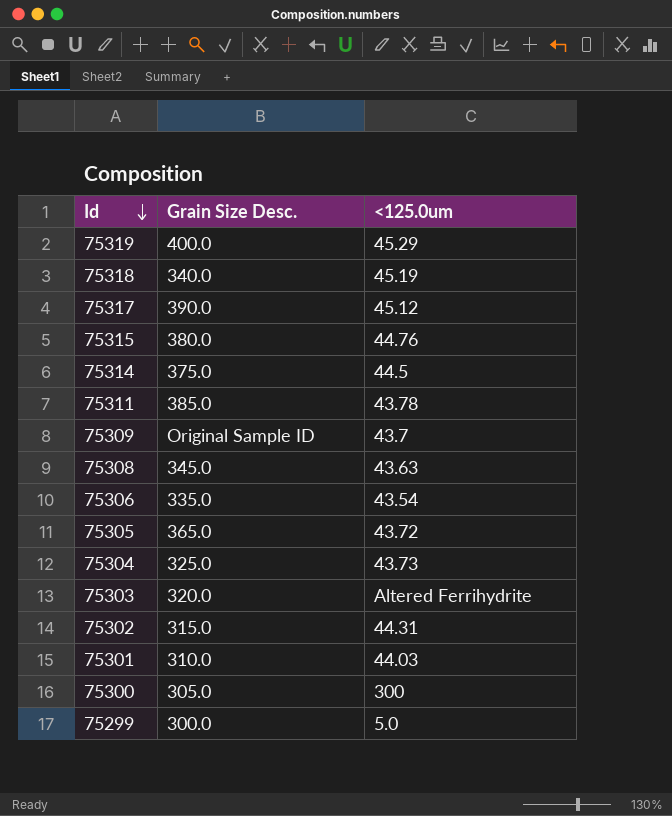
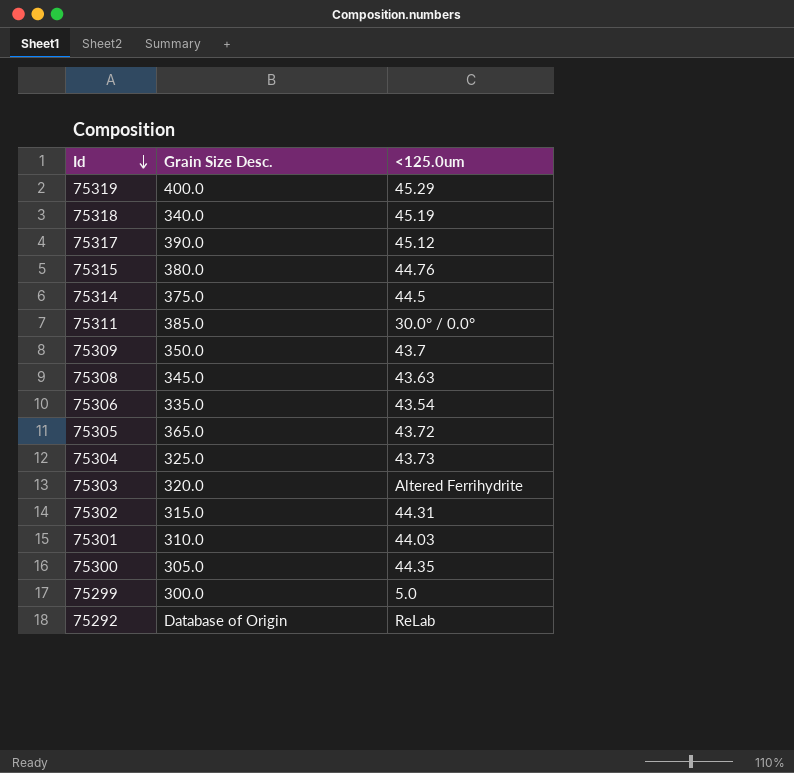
75311 | <125.0um: 43.78 -> 30.0° / 0.0°
75309 | Grain Size Desc.: Original Sample ID -> 350.0
75300 | <125.0um: 300 -> 44.35
row 75292: none -> Database of Origin | ReLab

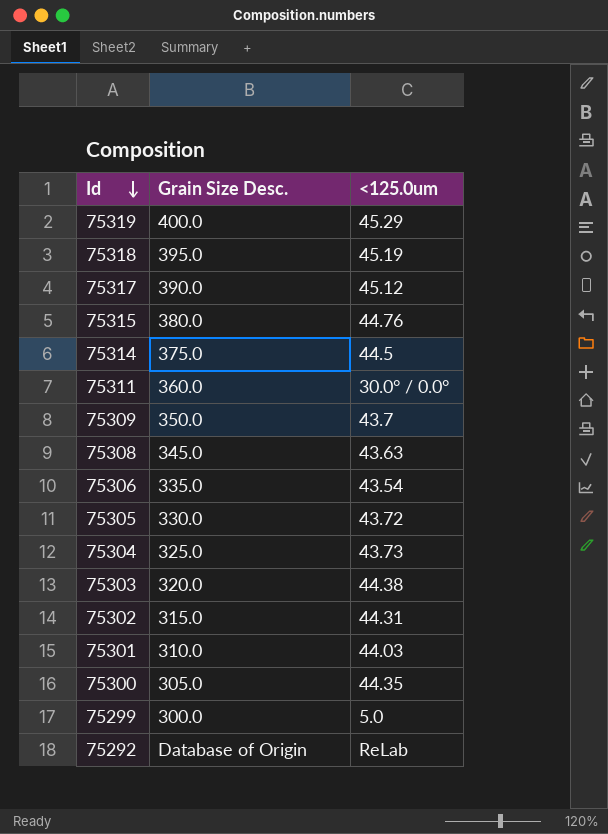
75318 | Grain Size Desc.: 340.0 -> 395.0
75311 | Grain Size Desc.: 385.0 -> 360.0
75305 | Grain Size Desc.: 365.0 -> 330.0
75303 | <125.0um: Altered Ferrihydrite -> 44.38

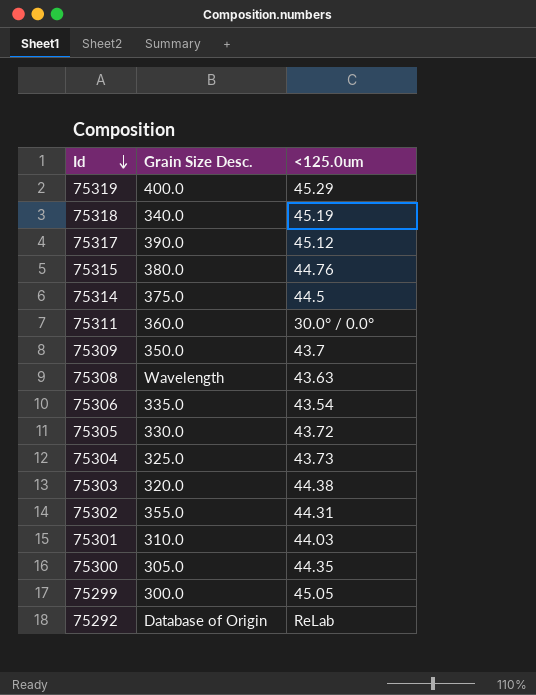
75318 | Grain Size Desc.: 395.0 -> 340.0
75308 | Grain Size Desc.: 345.0 -> Wavelength
75302 | Grain Size Desc.: 315.0 -> 355.0
75299 | <125.0um: 5.0 -> 45.05

